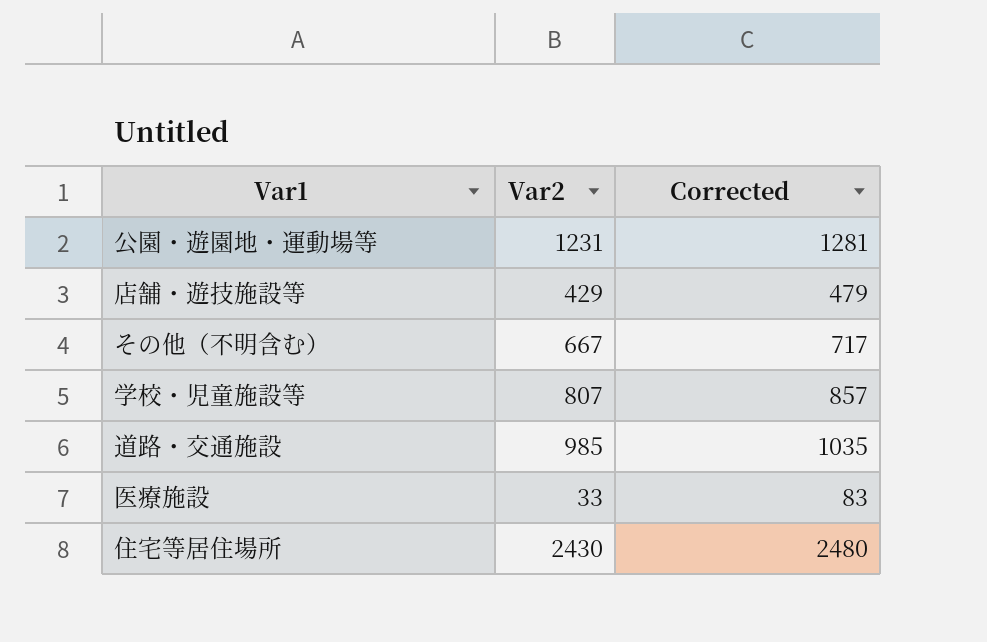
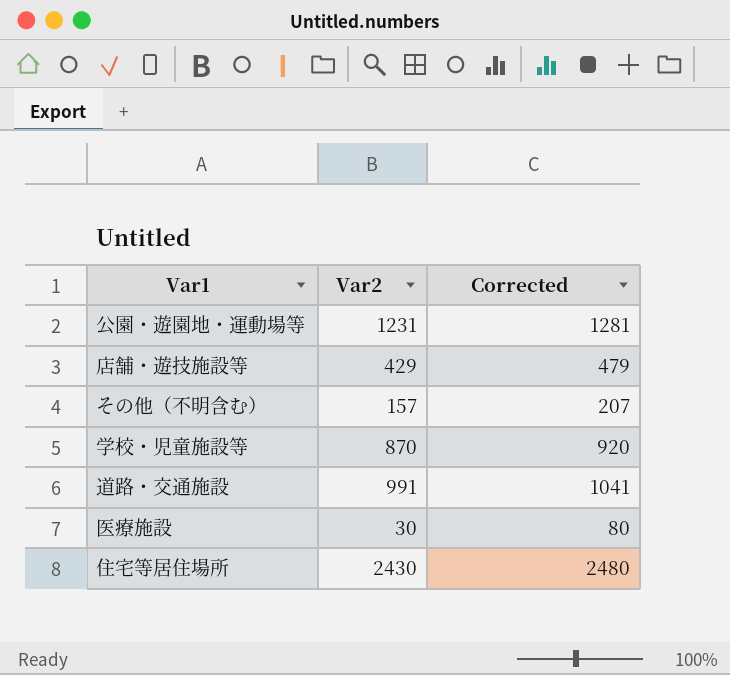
その他（不明含む） | Var2: 667 -> 157
その他（不明含む） | Corrected: 717 -> 207
学校・児童施設等 | Var2: 807 -> 870
学校・児童施設等 | Corrected: 857 -> 920
道路・交通施設 | Var2: 985 -> 991
道路・交通施設 | Corrected: 1035 -> 1041
医療施設 | Var2: 33 -> 30
医療施設 | Corrected: 83 -> 80

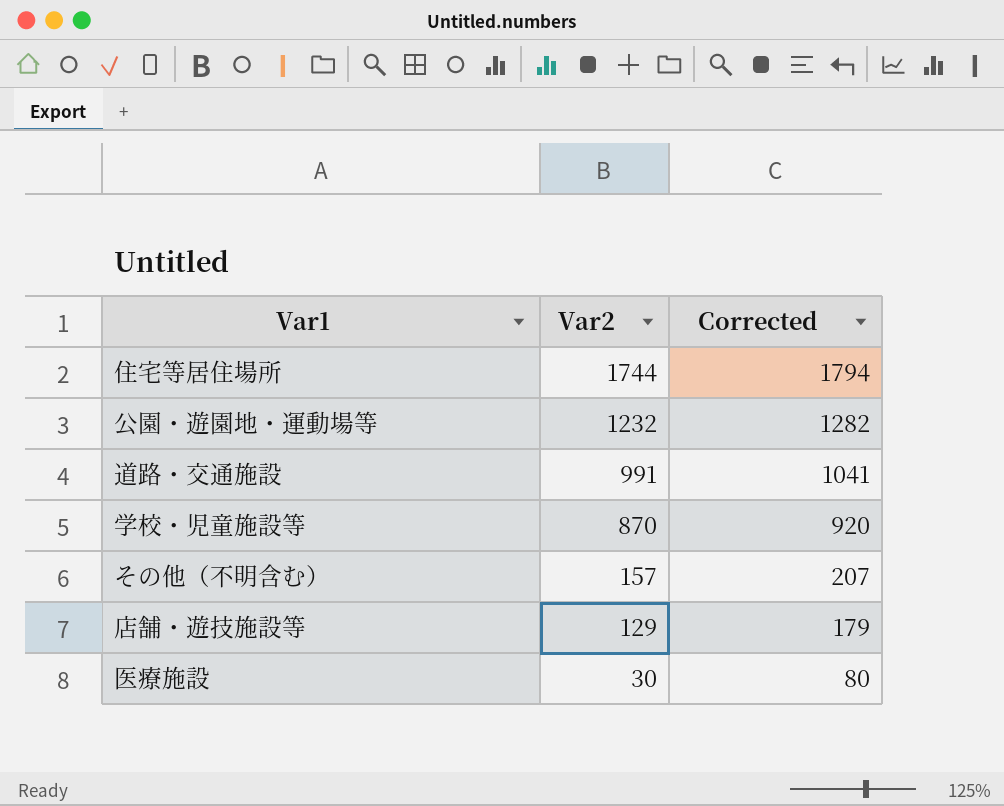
row order: none -> Var2 descending
住宅等居住場所 | Var2: 2430 -> 1744
住宅等居住場所 | Corrected: 2480 -> 1794
公園・遊園地・運動場等 | Var2: 1231 -> 1232
公園・遊園地・運動場等 | Corrected: 1281 -> 1282
店舗・遊技施設等 | Var2: 429 -> 129
店舗・遊技施設等 | Corrected: 479 -> 179

